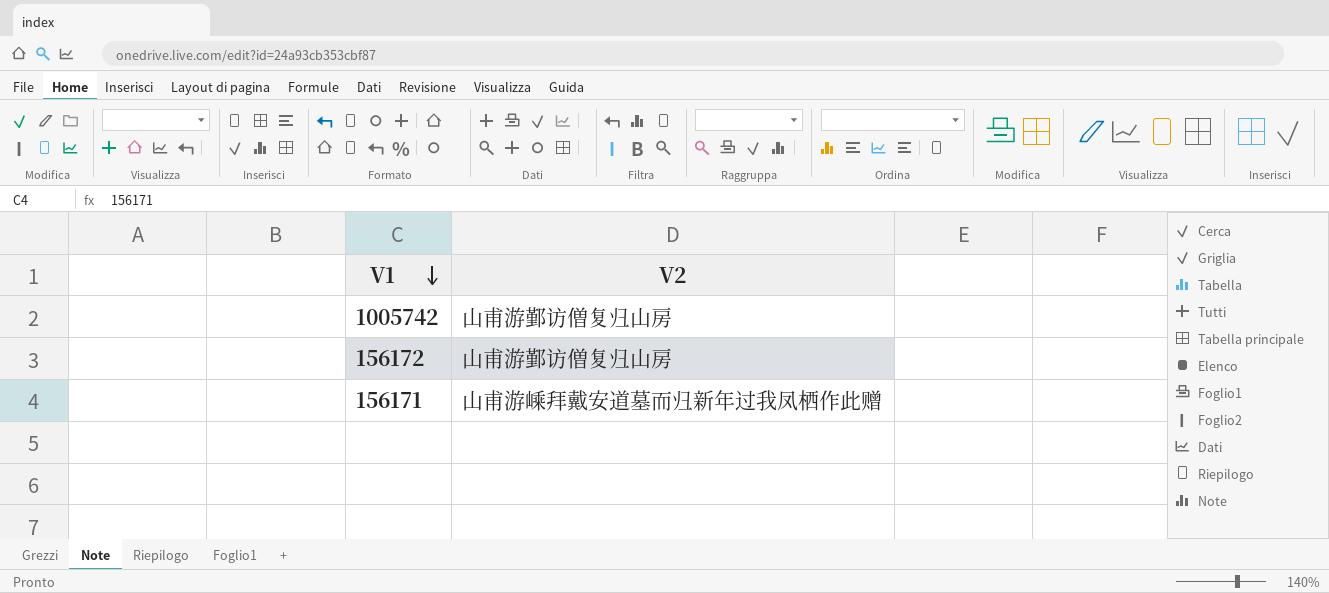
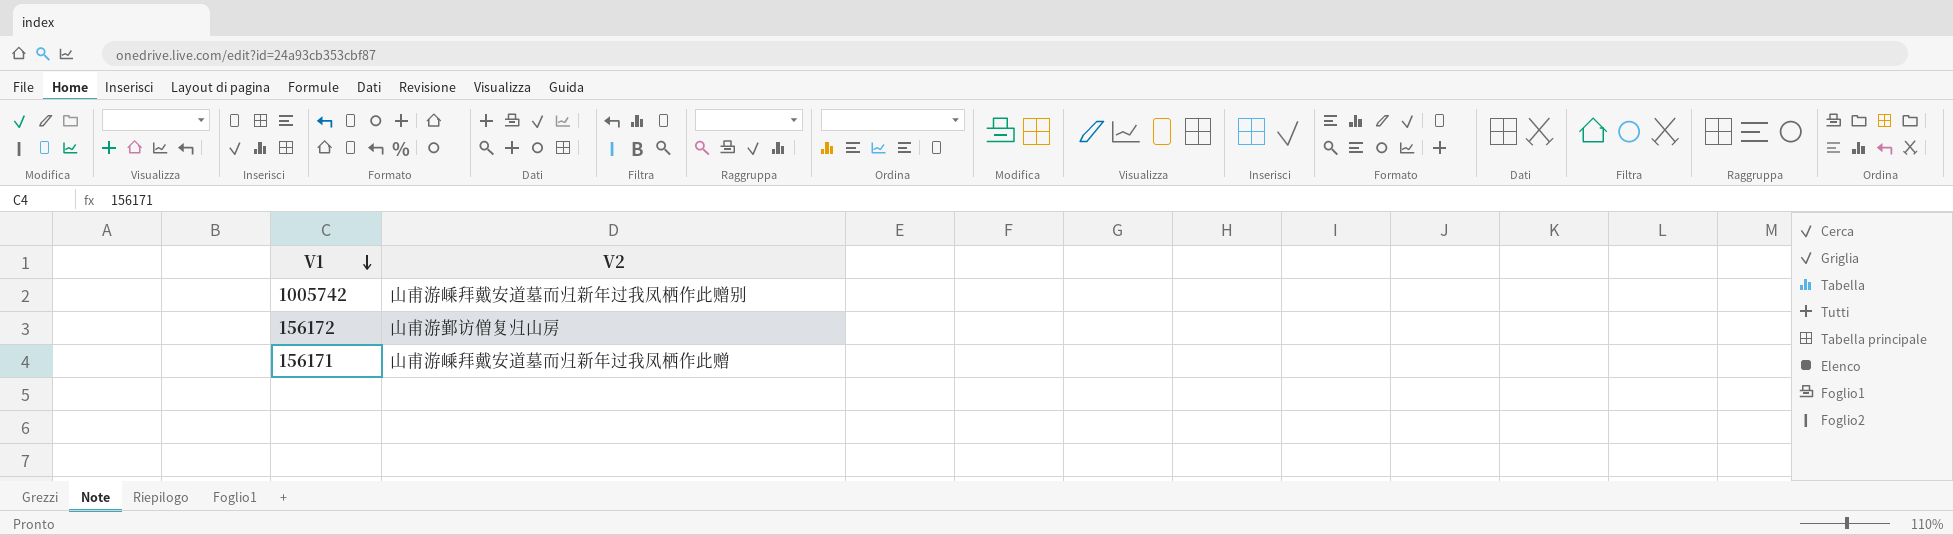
1005742 | V2: 山甫游鄞访僧复归山房 -> 山甫游嵊拜戴安道墓而归新年过我凤栖作此赠别

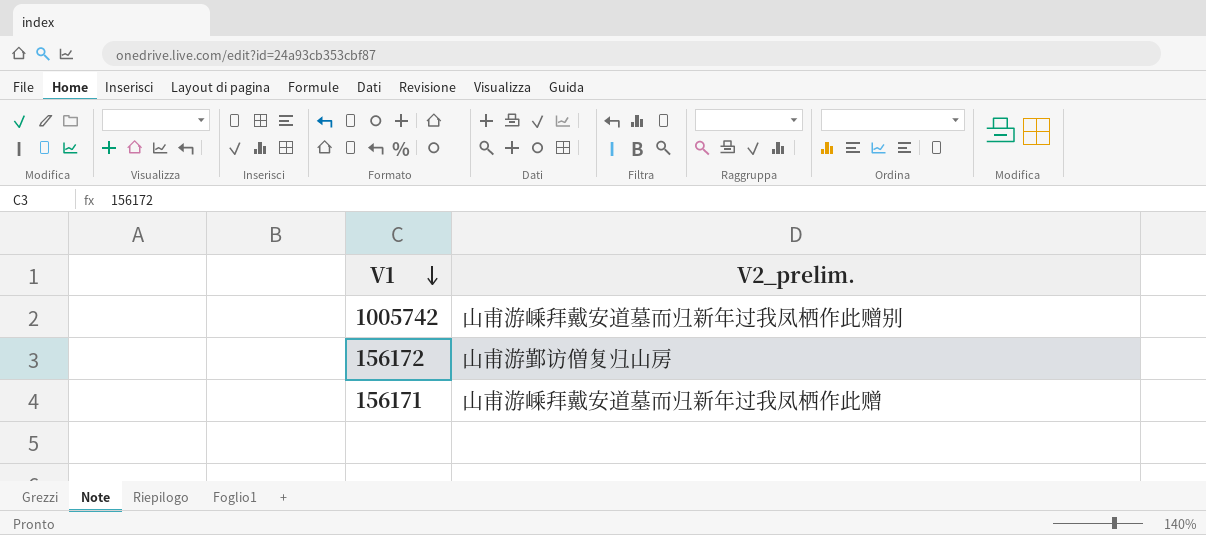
column name: V2 -> V2_prelim.

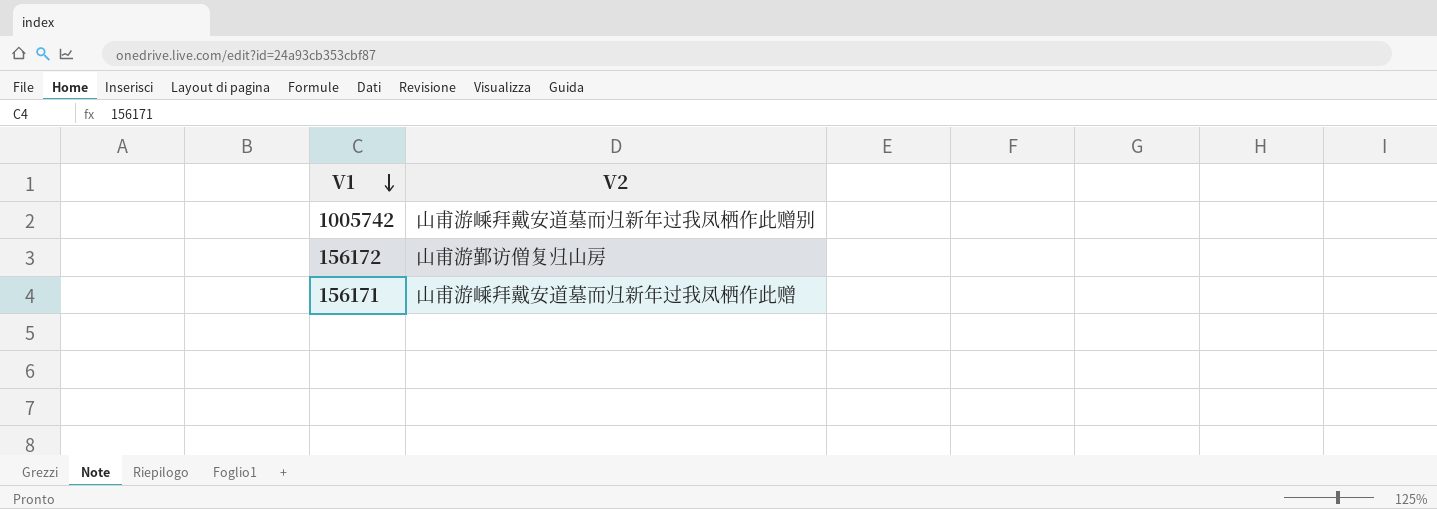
column name: V2_prelim. -> V2

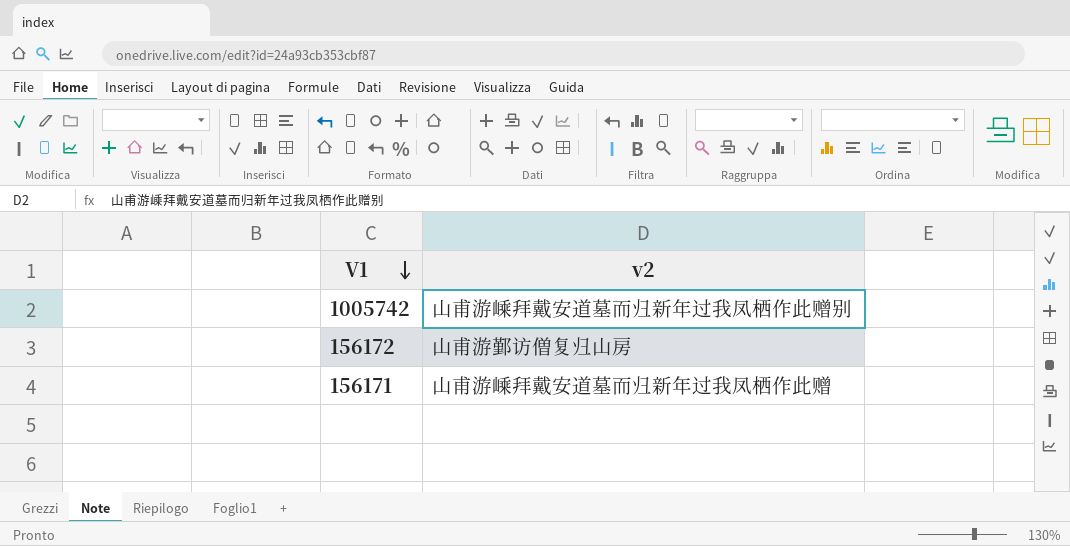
column name: V2 -> v2

